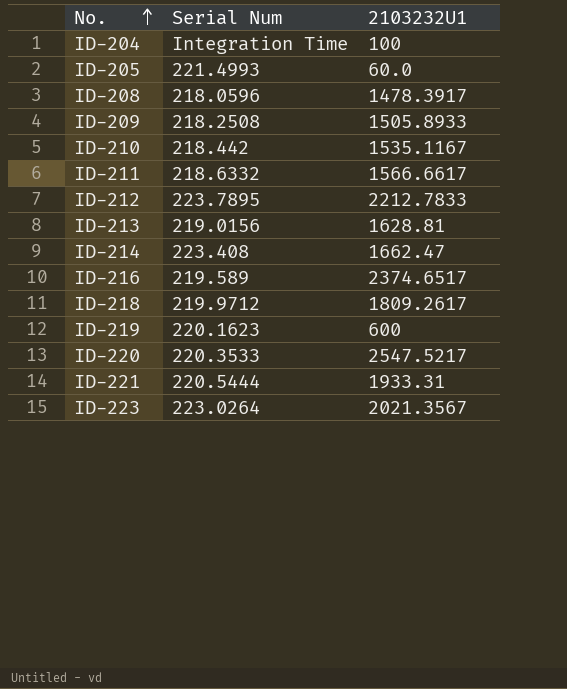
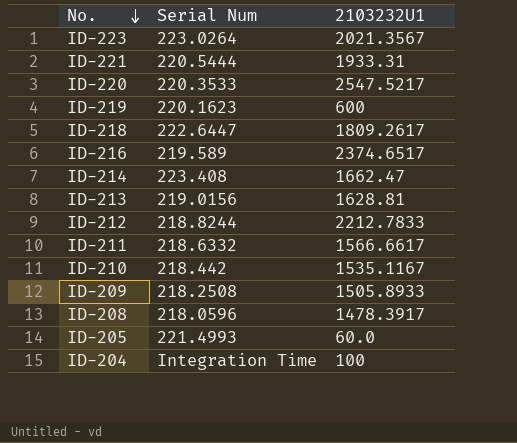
row order: No. ascending -> No. descending
ID-218 | Serial Num: 219.9712 -> 222.6447
ID-212 | Serial Num: 223.7895 -> 218.8244

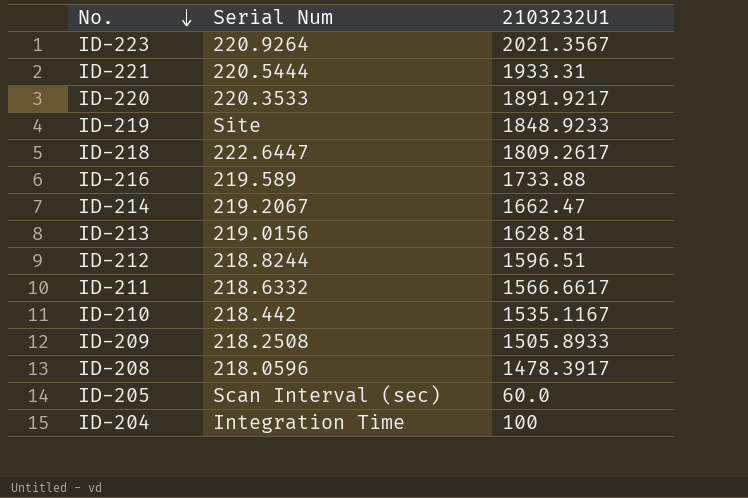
ID-223 | Serial Num: 223.0264 -> 220.9264
ID-220 | 2103232U1: 2547.5217 -> 1891.9217
ID-219 | Serial Num: 220.1623 -> Site
ID-219 | 2103232U1: 600 -> 1848.9233
ID-216 | 2103232U1: 2374.6517 -> 1733.88
ID-214 | Serial Num: 223.408 -> 219.2067
ID-212 | 2103232U1: 2212.7833 -> 1596.51
ID-205 | Serial Num: 221.4993 -> Scan Interval (sec)

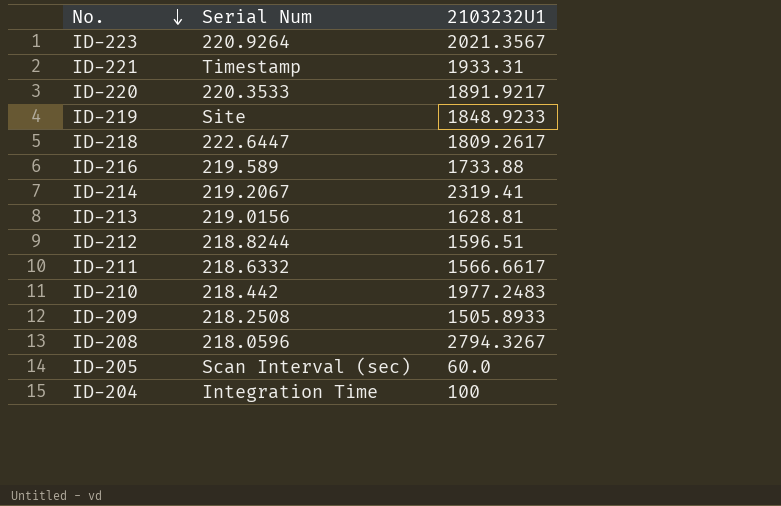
ID-221 | Serial Num: 220.5444 -> Timestamp
ID-214 | 2103232U1: 1662.47 -> 2319.41
ID-210 | 2103232U1: 1535.1167 -> 1977.2483
ID-208 | 2103232U1: 1478.3917 -> 2794.3267

